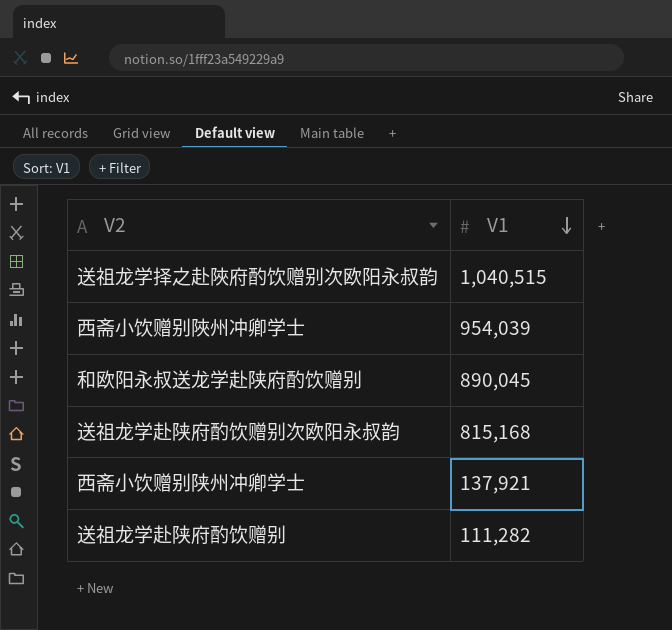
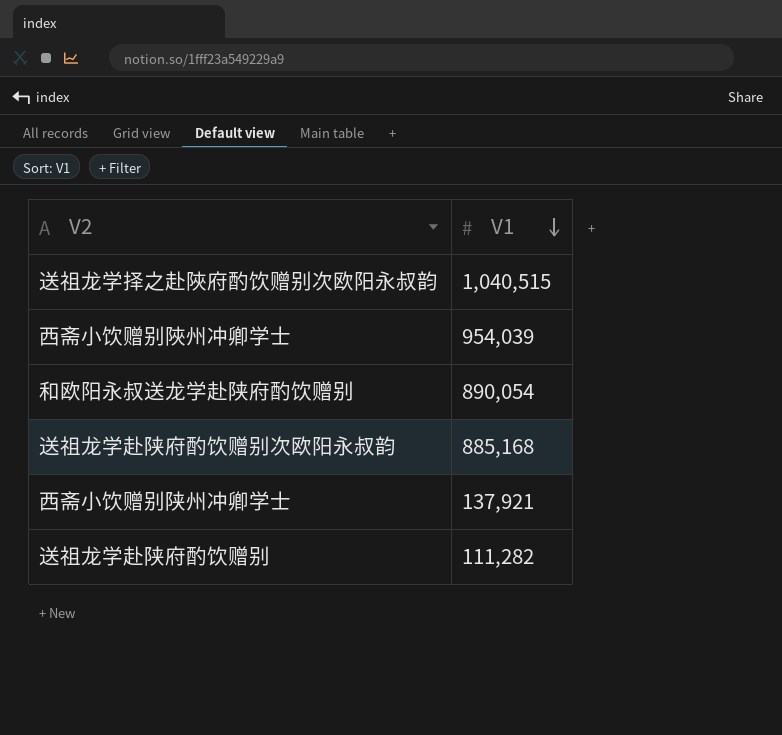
和欧阳永叔送龙学赴陕府酌饮赠别 | V1: 890,045 -> 890,054
送祖龙学赴陕府酌饮赠别次欧阳永叔韵 | V1: 815,168 -> 885,168

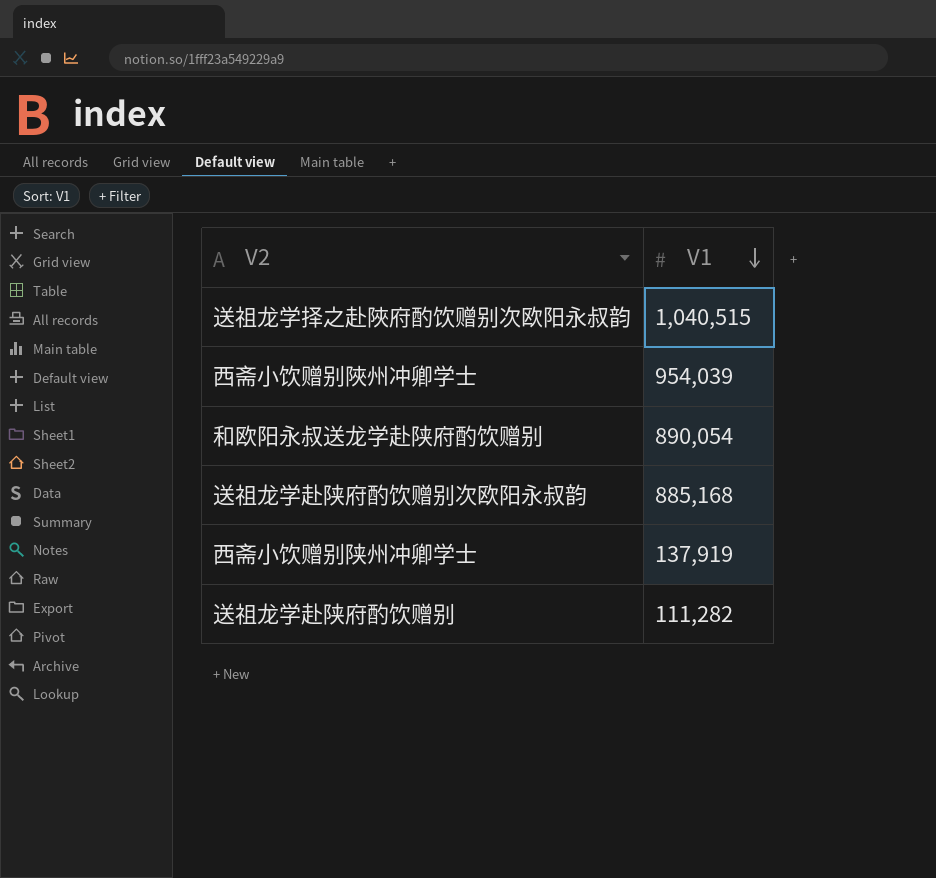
西斋小饮赠别陕州冲卿学士 | V1: 137,921 -> 137,919

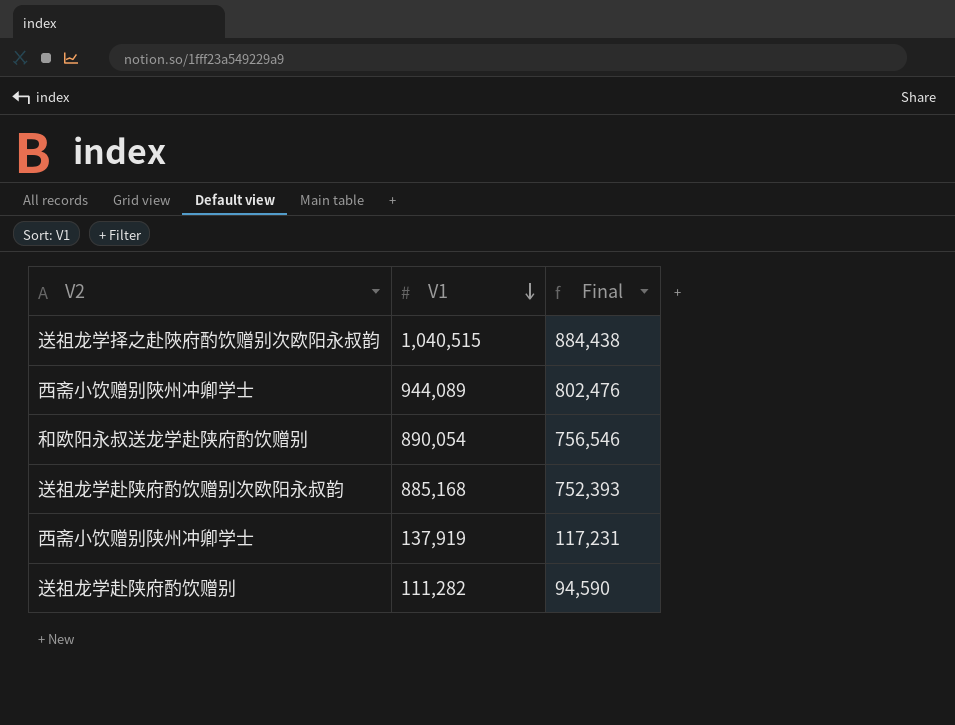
column Final | formula: none -> [V1] * 0.85
西斋小饮赠别陜州冲卿学士 | V1: 954,039 -> 944,089

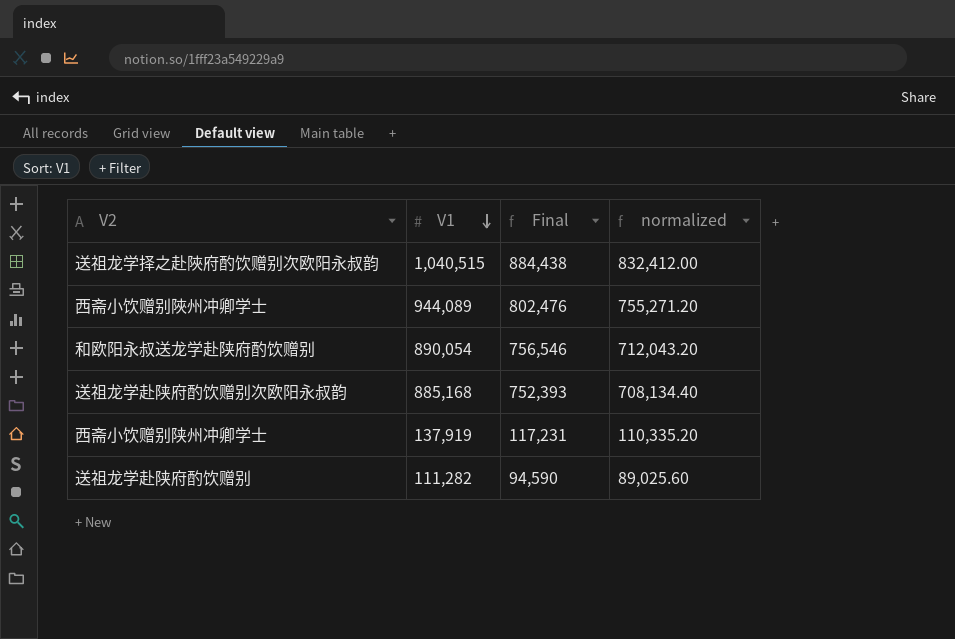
column normalized | formula: none -> [V1] * 0.8

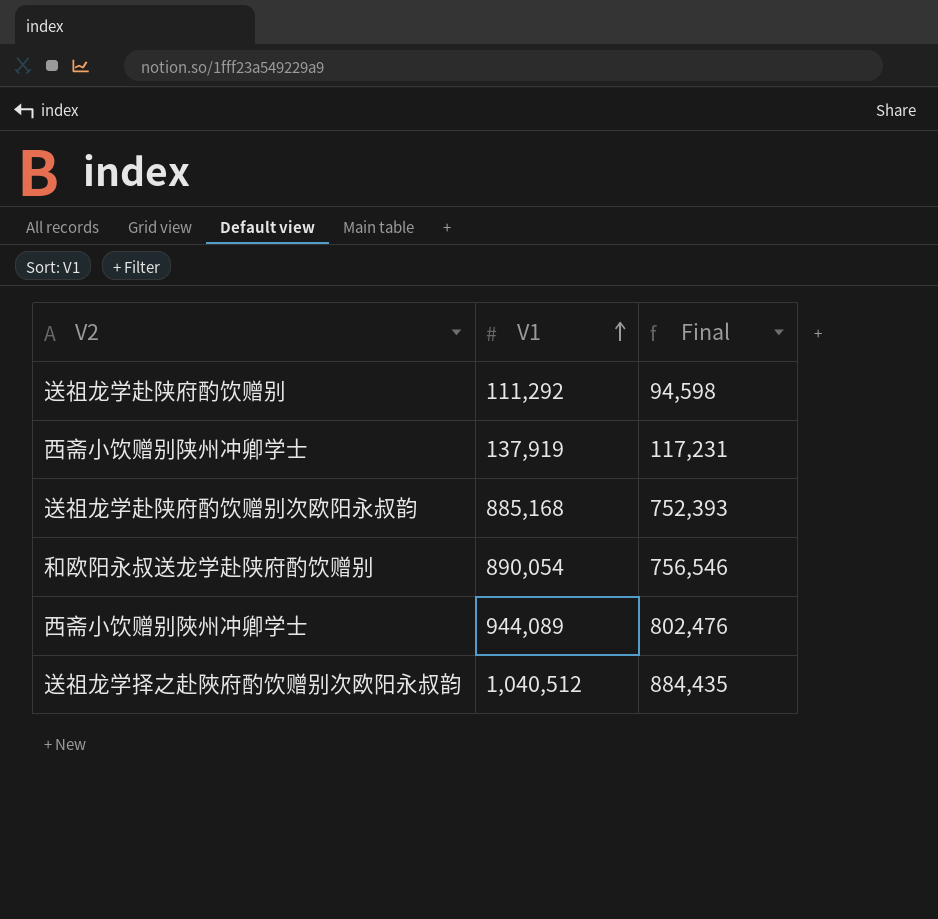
row order: V1 descending -> V1 ascending
column normalized | formula: [V1] * 0.8 -> none
送祖龙学赴陕府酌饮赠别 | V1: 111,282 -> 111,292
送祖龙学赴陕府酌饮赠别 | Final: 94,590 -> 94,598
送祖龙学择之赴陜府酌饮赠别次欧阳永叔韵 | V1: 1,040,515 -> 1,040,512
送祖龙学择之赴陜府酌饮赠别次欧阳永叔韵 | Final: 884,438 -> 884,435

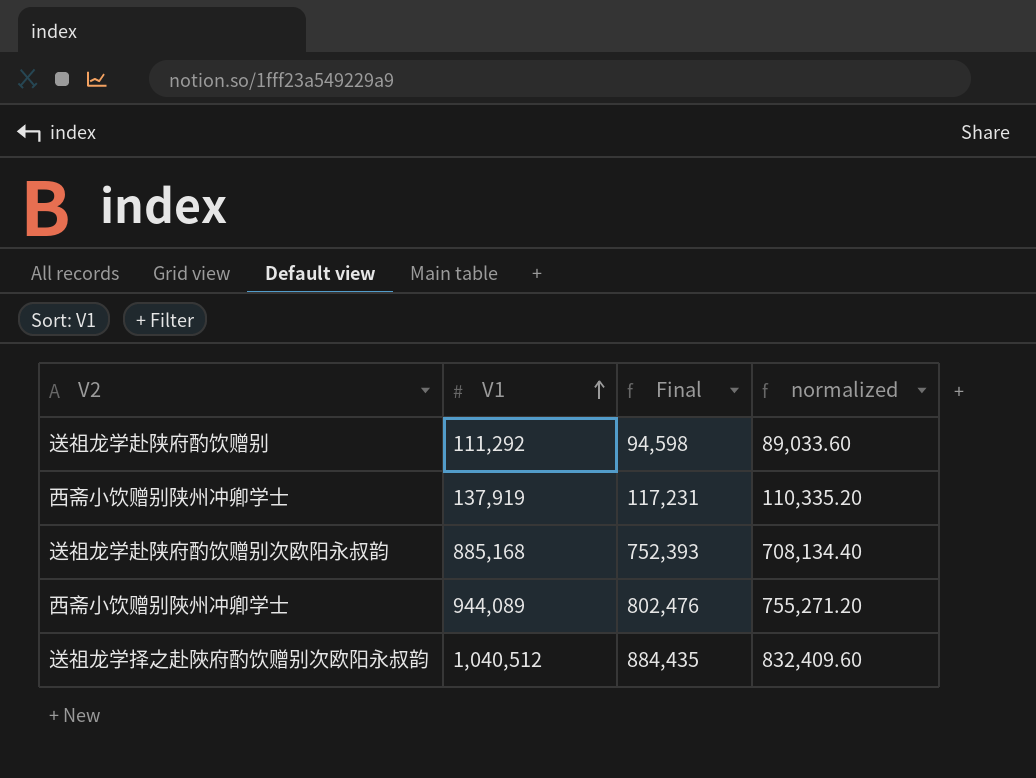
column normalized | formula: none -> [V1] * 0.8
row 和欧阳永叔送龙学赴陕府酌饮赠别: 890,054 | 756,546 -> none

